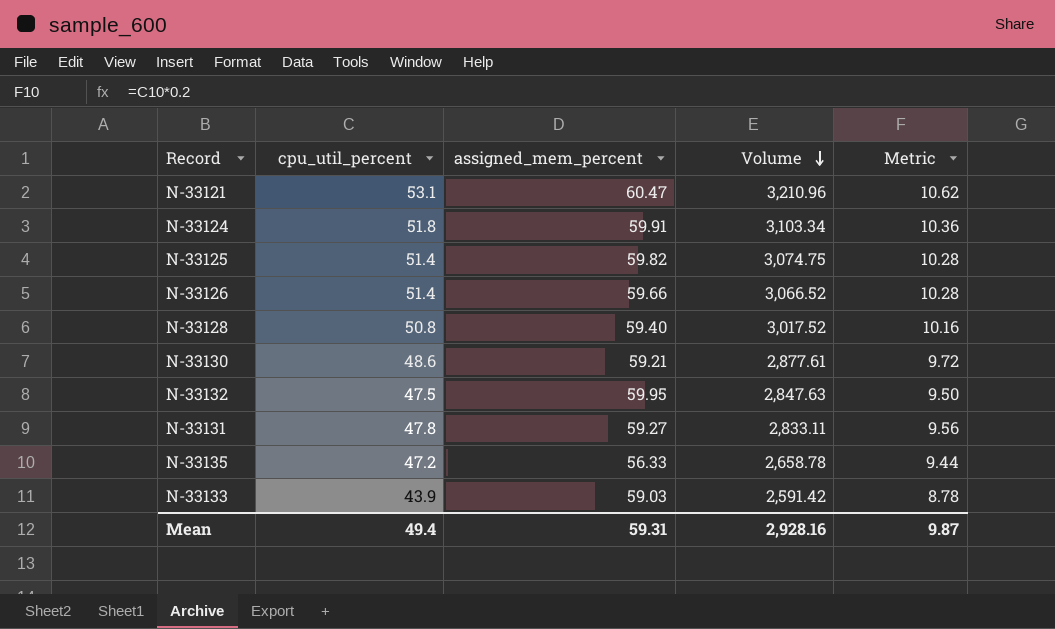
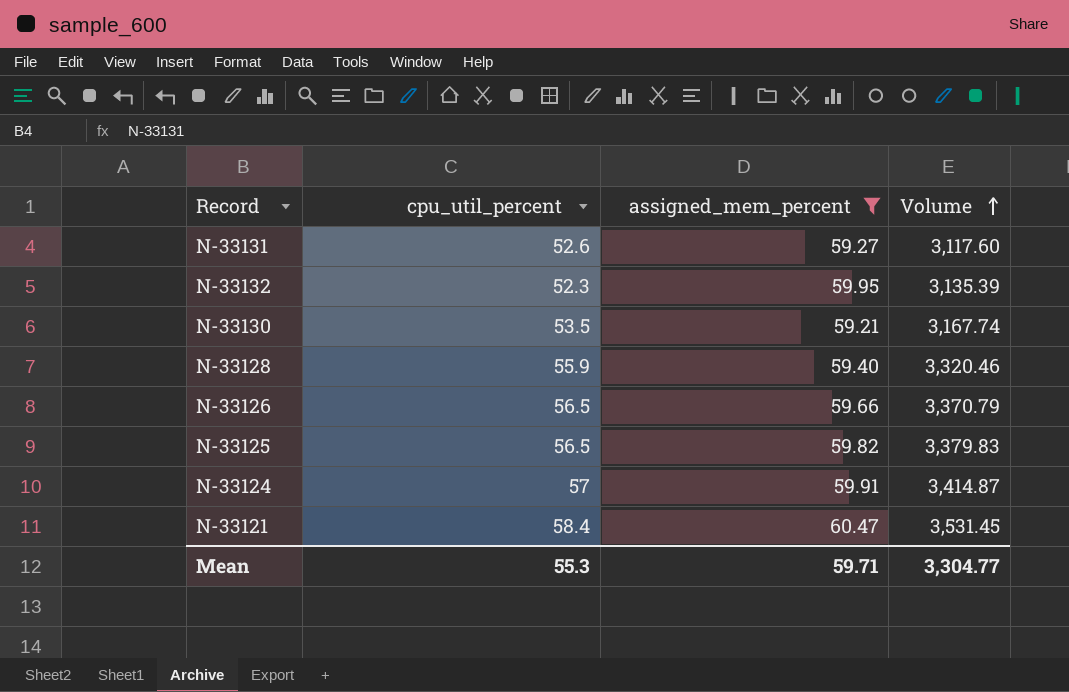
filter: none -> assigned_mem_percent >= 59.21
row order: Volume descending -> Volume ascending
column Metric | formula: [cpu_util_percent] * 0.2 -> none
N-33131 | cpu_util_percent: 47.8 -> 52.6
N-33131 | Volume: 2,833.11 -> 3,117.60
N-33132 | cpu_util_percent: 47.5 -> 52.3
N-33132 | Volume: 2,847.63 -> 3,135.39
N-33130 | cpu_util_percent: 48.6 -> 53.5
N-33130 | Volume: 2,877.61 -> 3,167.74
N-33128 | cpu_util_percent: 50.8 -> 55.9
N-33128 | Volume: 3,017.52 -> 3,320.46
N-33126 | cpu_util_percent: 51.4 -> 56.5
N-33126 | Volume: 3,066.52 -> 3,370.79
N-33125 | cpu_util_percent: 51.4 -> 56.5
N-33125 | Volume: 3,074.75 -> 3,379.83
N-33124 | cpu_util_percent: 51.8 -> 57
N-33124 | Volume: 3,103.34 -> 3,414.87
N-33121 | cpu_util_percent: 53.1 -> 58.4
N-33121 | Volume: 3,210.96 -> 3,531.45
Mean | cpu_util_percent: 49.4 -> 55.3
Mean | assigned_mem_percent: 59.31 -> 59.71
Mean | Volume: 2,928.16 -> 3,304.77

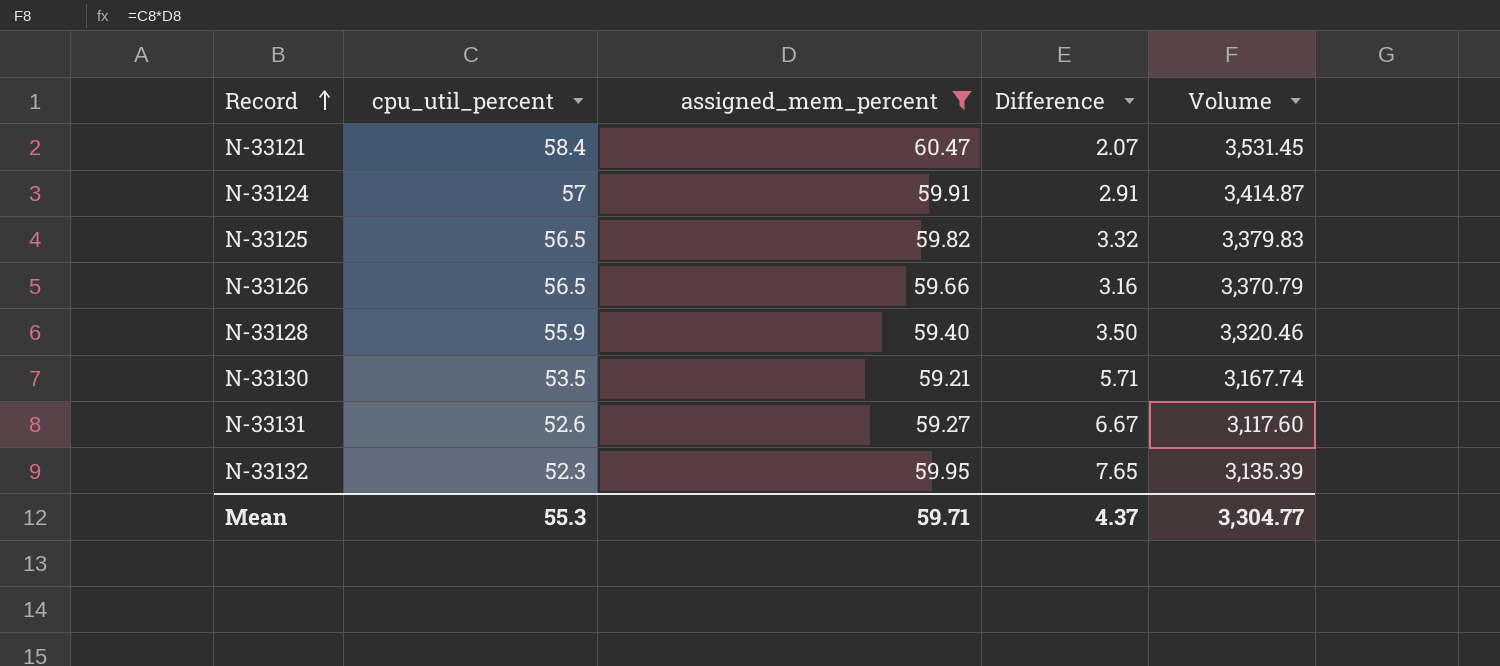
row order: Volume ascending -> Record ascending
column Difference | formula: none -> [assigned_mem_percent] - [cpu_util_percent]

